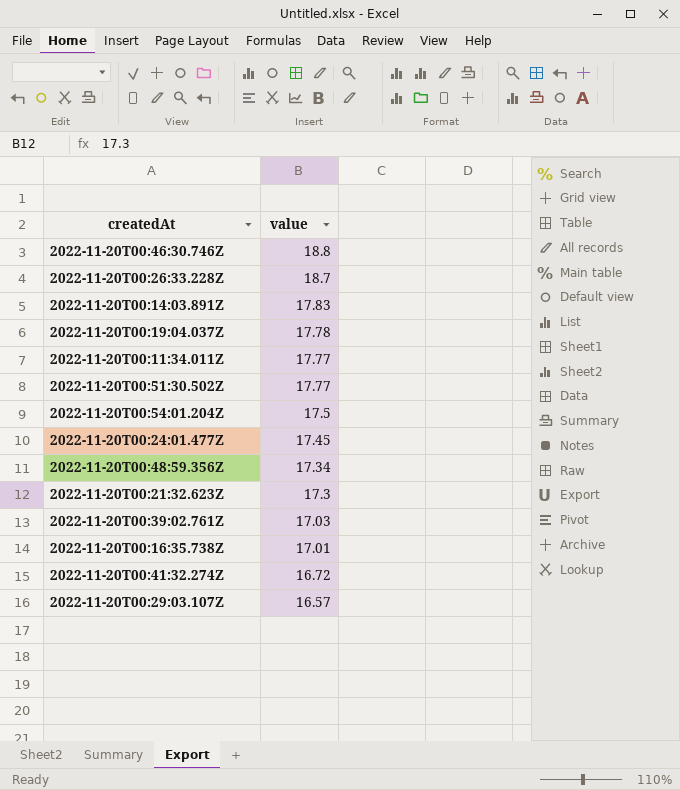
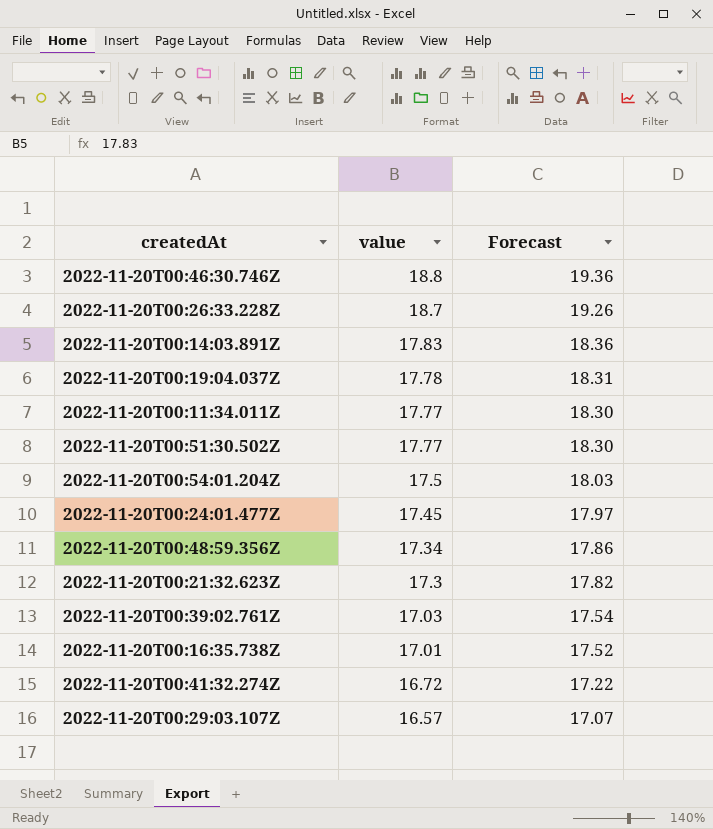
column Forecast | formula: none -> [value] * 1.03

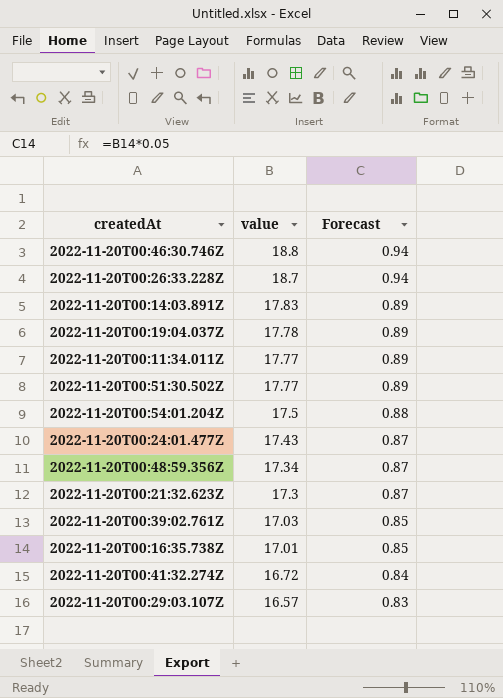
column Forecast | formula: [value] * 1.03 -> [value] * 0.05
2022-11-20T00:24:01.477Z | value: 17.45 -> 17.43

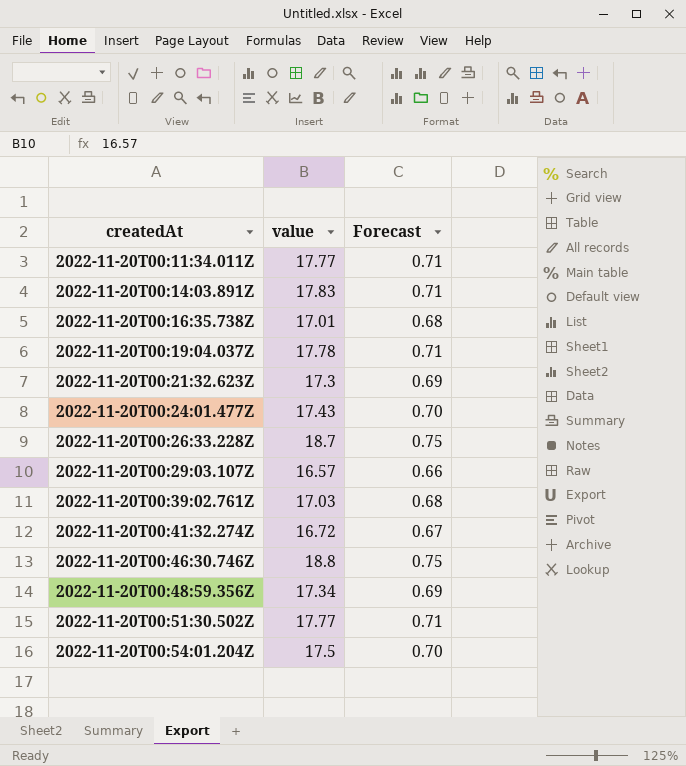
row order: value descending -> createdAt ascending
column Forecast | formula: [value] * 0.05 -> [value] * 0.04

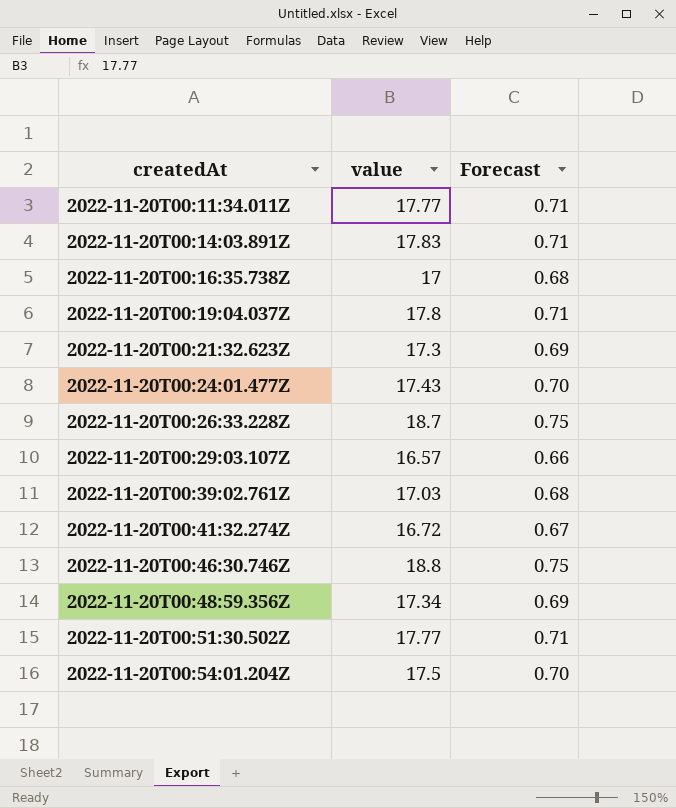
2022-11-20T00:16:35.738Z | value: 17.01 -> 17
2022-11-20T00:19:04.037Z | value: 17.78 -> 17.8

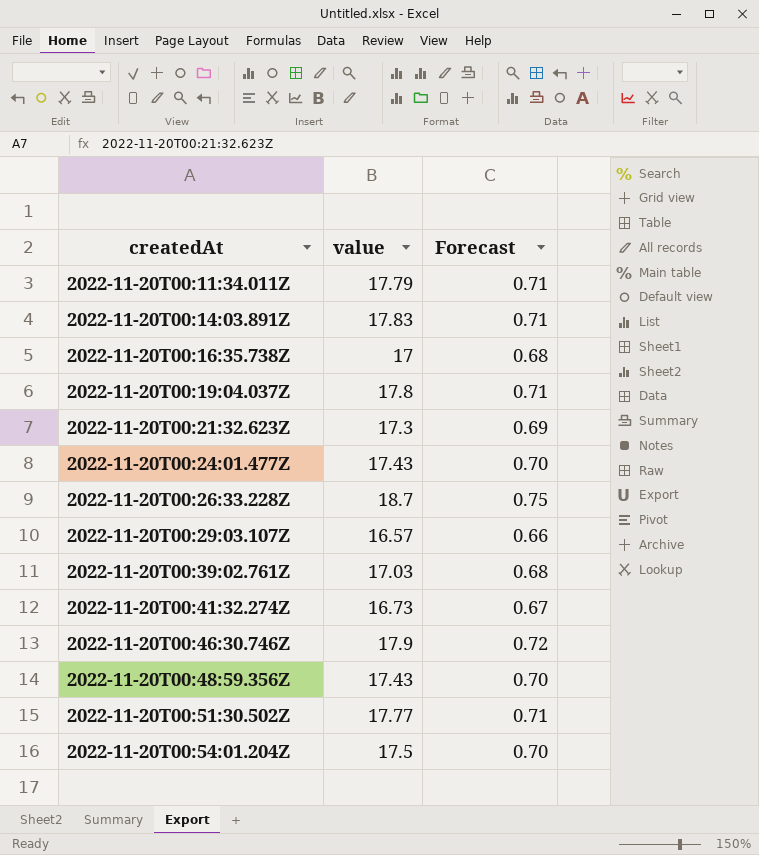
2022-11-20T00:11:34.011Z | value: 17.77 -> 17.79
2022-11-20T00:41:32.274Z | value: 16.72 -> 16.73
2022-11-20T00:46:30.746Z | value: 18.8 -> 17.9
2022-11-20T00:46:30.746Z | Forecast: 0.75 -> 0.72
2022-11-20T00:48:59.356Z | value: 17.34 -> 17.43
2022-11-20T00:48:59.356Z | Forecast: 0.69 -> 0.70

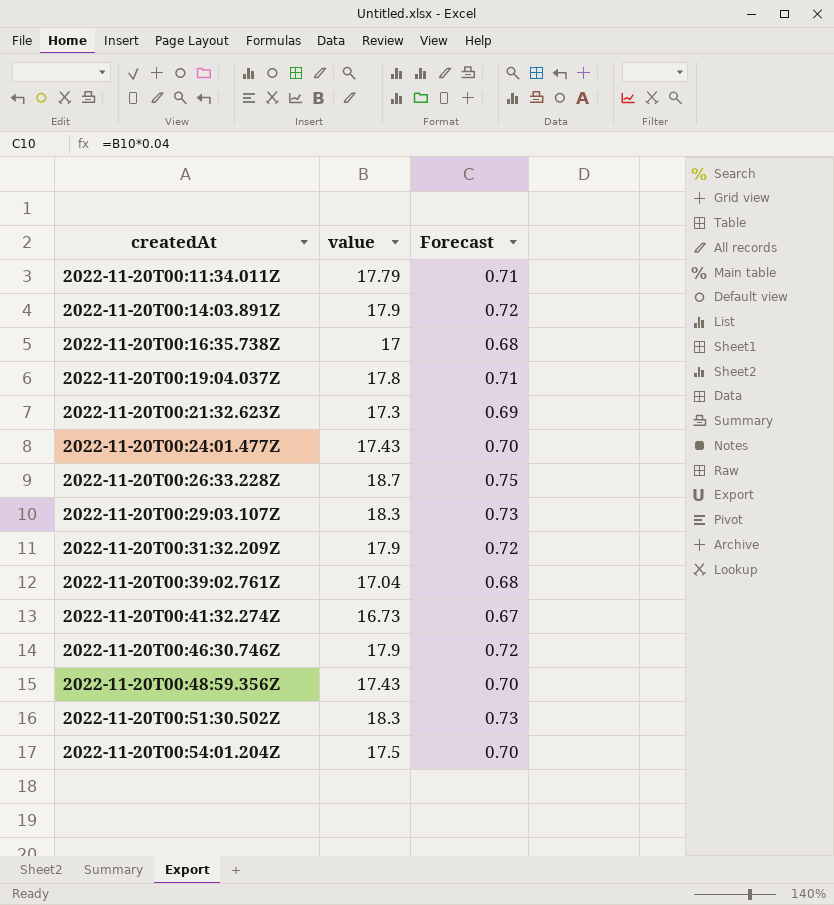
2022-11-20T00:14:03.891Z | value: 17.83 -> 17.9
2022-11-20T00:14:03.891Z | Forecast: 0.71 -> 0.72
2022-11-20T00:29:03.107Z | value: 16.57 -> 18.3
2022-11-20T00:29:03.107Z | Forecast: 0.66 -> 0.73
row 2022-11-20T00:31:32.209Z: none -> 17.9 | 0.72
2022-11-20T00:39:02.761Z | value: 17.03 -> 17.04
2022-11-20T00:51:30.502Z | value: 17.77 -> 18.3
2022-11-20T00:51:30.502Z | Forecast: 0.71 -> 0.73

